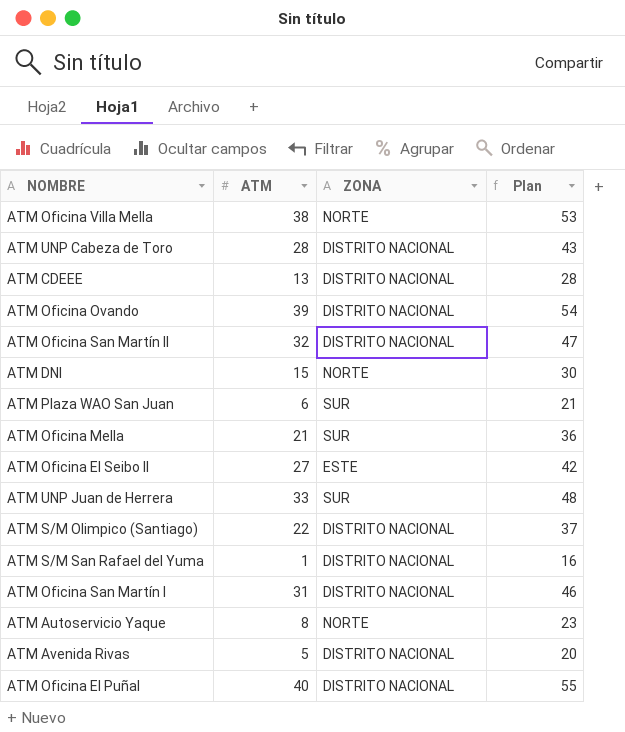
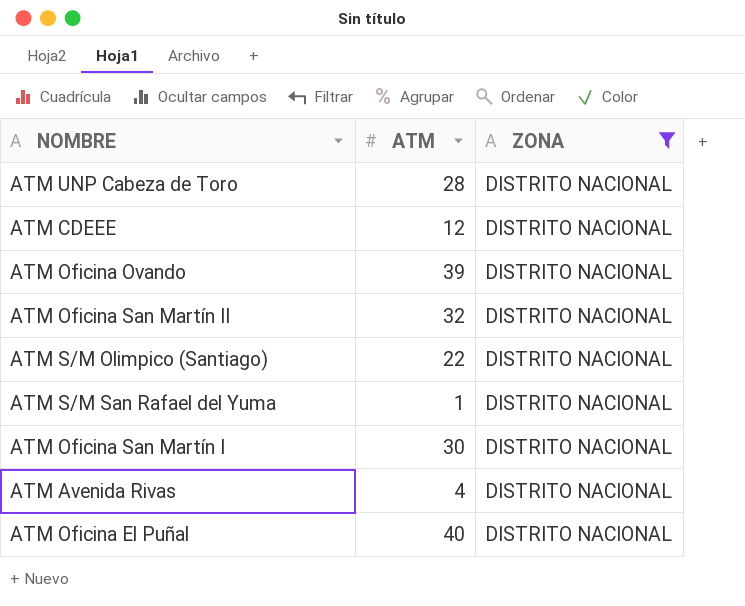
filter: none -> ZONA = DISTRITO NACIONAL
column Plan | formula: [ATM] + 15 -> none
ATM CDEEE | ATM: 13 -> 12
ATM Oficina San Martín I | ATM: 31 -> 30
ATM Avenida Rivas | ATM: 5 -> 4

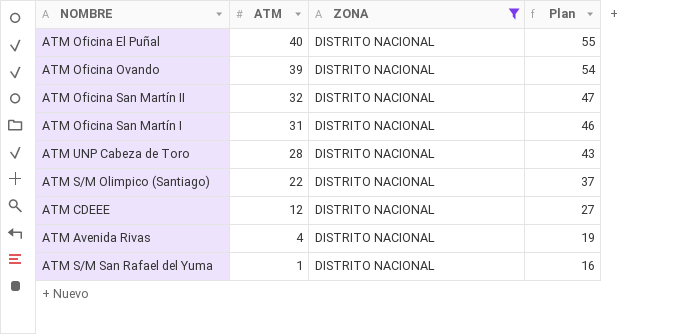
row order: none -> ATM descending
column Plan | formula: none -> [ATM] + 15
ATM Oficina San Martín I | ATM: 30 -> 31

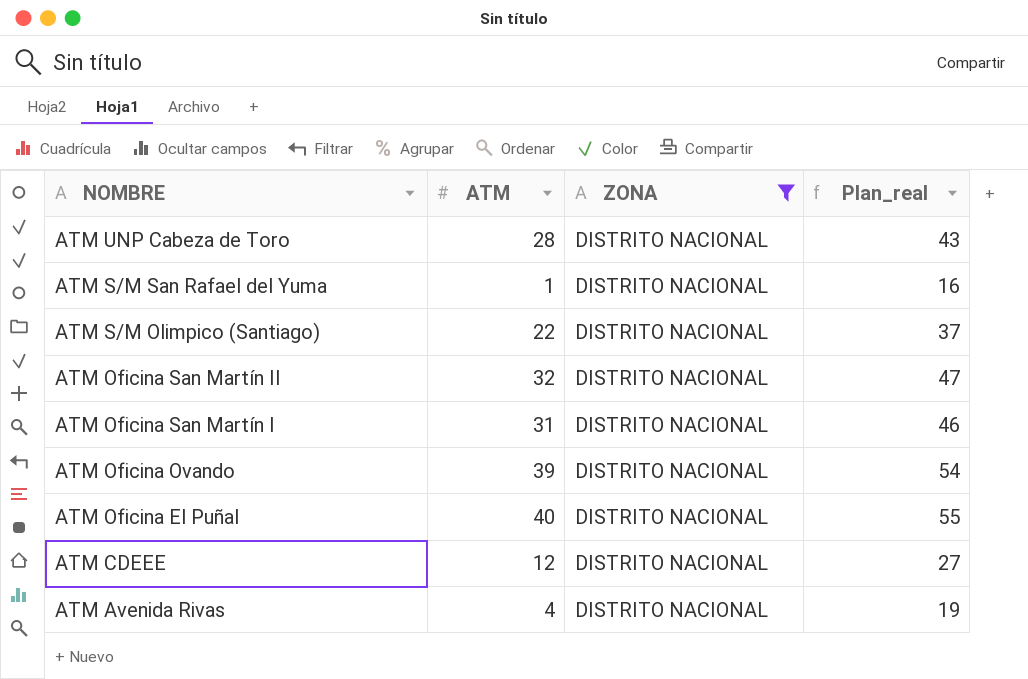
row order: ATM descending -> NOMBRE descending
column name: Plan -> Plan_real

